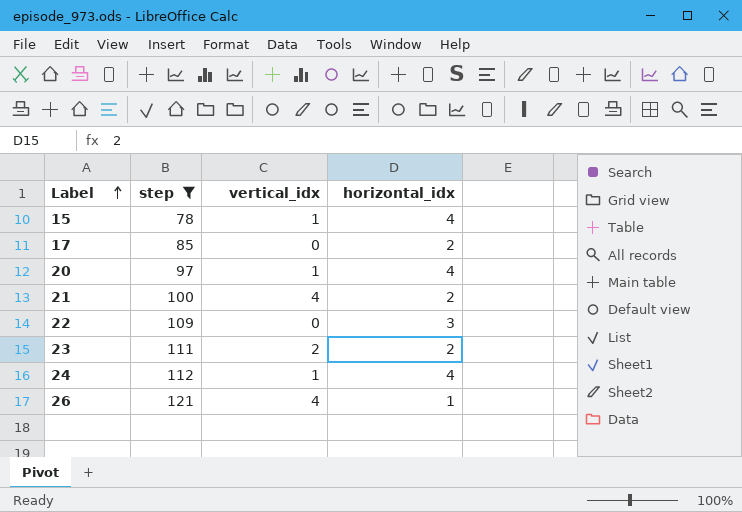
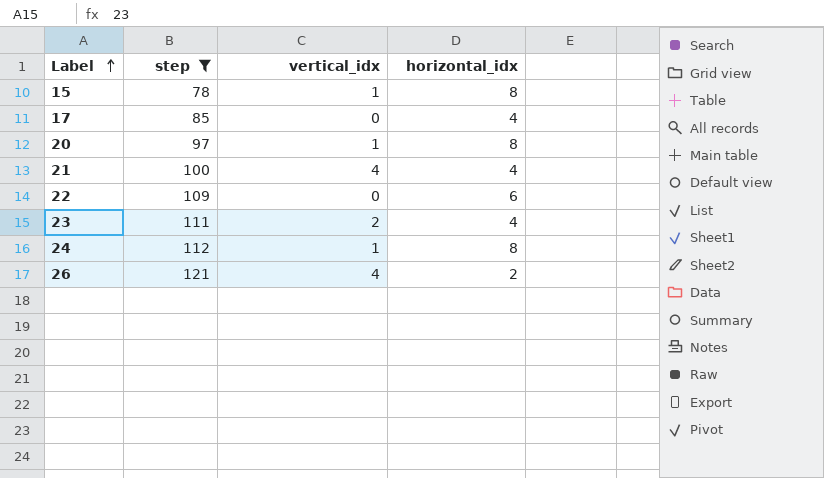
15 | horizontal_idx: 4 -> 8
17 | horizontal_idx: 2 -> 4
20 | horizontal_idx: 4 -> 8
21 | horizontal_idx: 2 -> 4
22 | horizontal_idx: 3 -> 6
23 | horizontal_idx: 2 -> 4
24 | horizontal_idx: 4 -> 8
26 | horizontal_idx: 1 -> 2

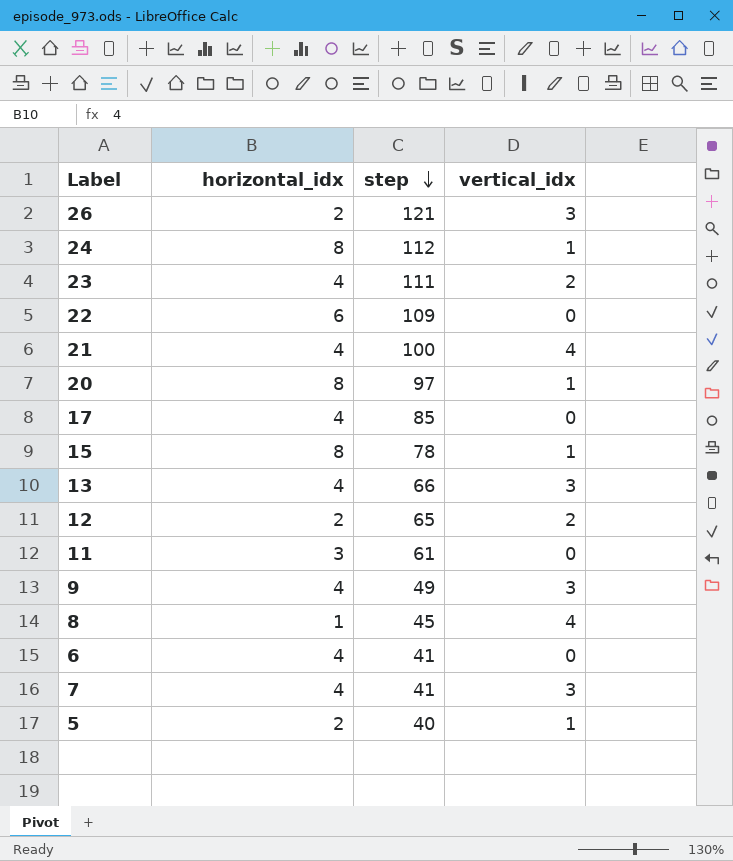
filter: step >= 78 -> none
row order: Label ascending -> step descending
column horizontal_idx | position: 4 -> 2
26 | vertical_idx: 4 -> 3

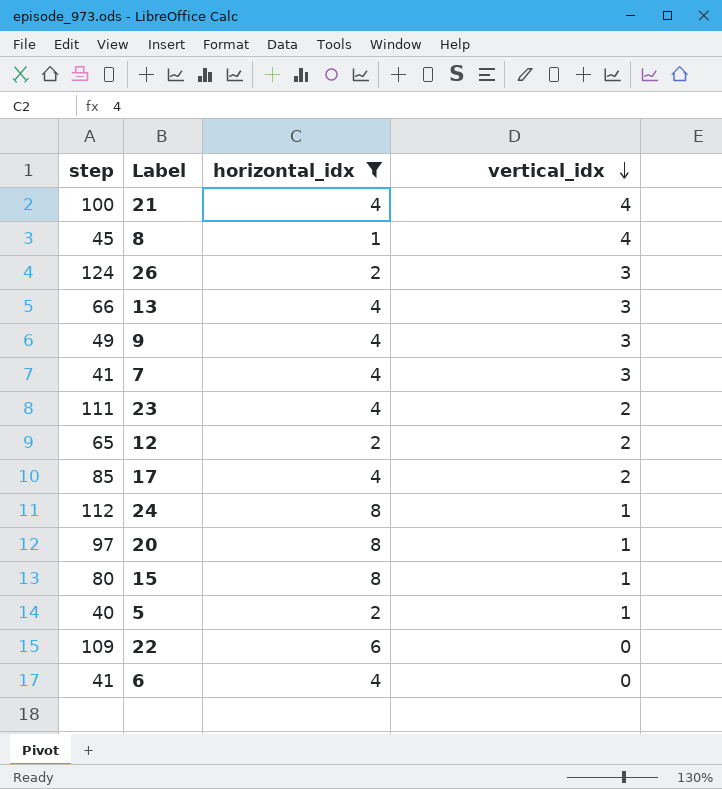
filter: none -> horizontal_idx != 3
row order: step descending -> vertical_idx descending
column step | position: 3 -> 1
26 | step: 121 -> 124
17 | vertical_idx: 0 -> 2
15 | step: 78 -> 80

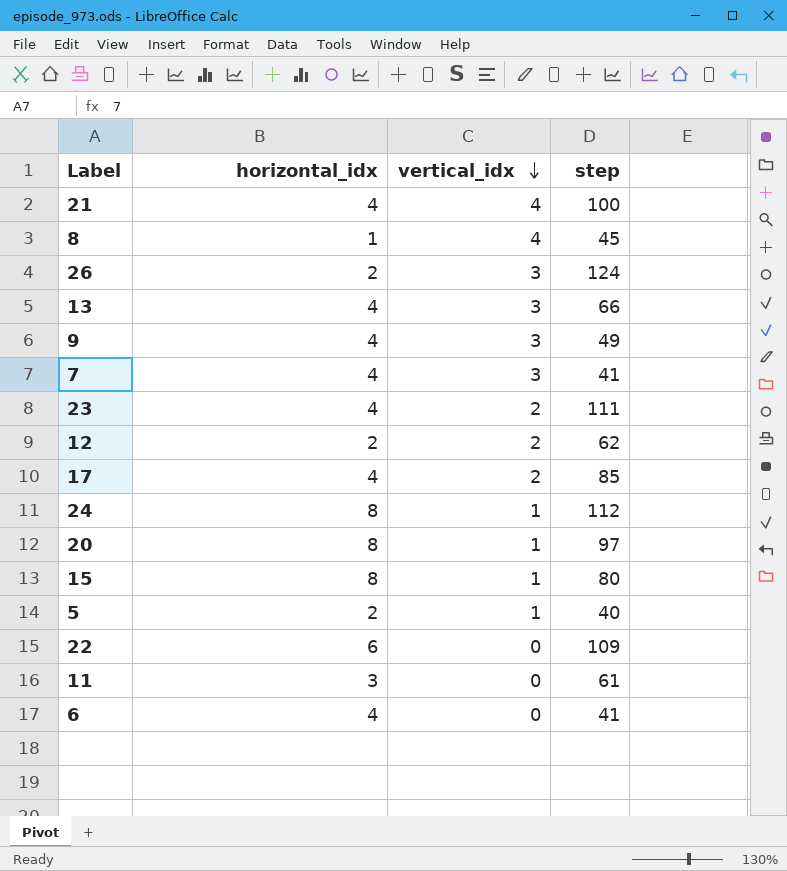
filter: horizontal_idx != 3 -> none
column step | position: 1 -> 4
12 | step: 65 -> 62

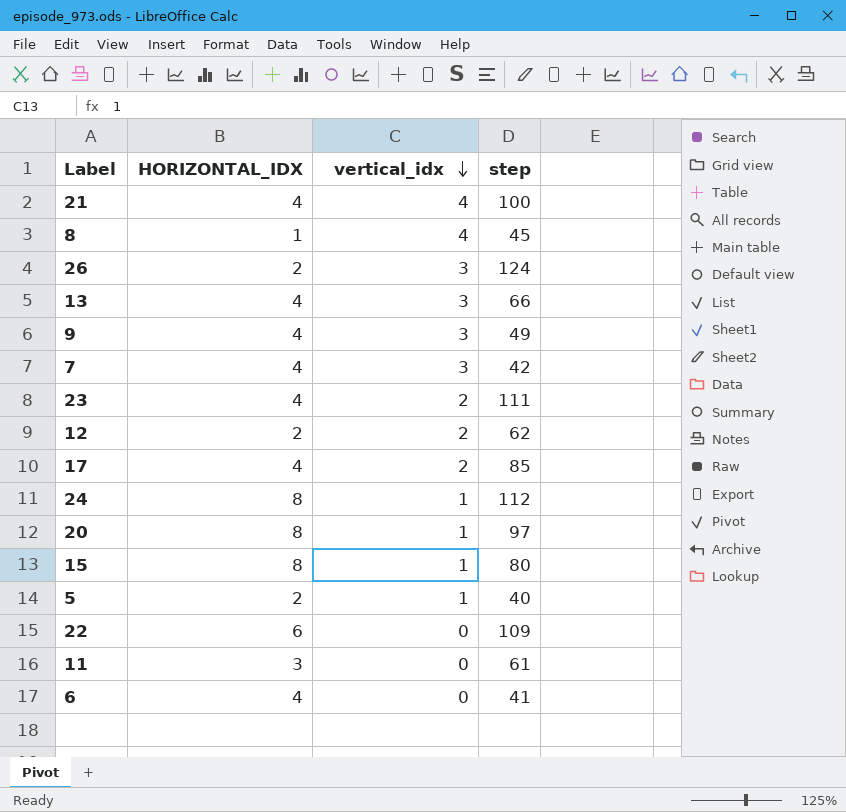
column name: horizontal_idx -> HORIZONTAL_IDX
7 | step: 41 -> 42

